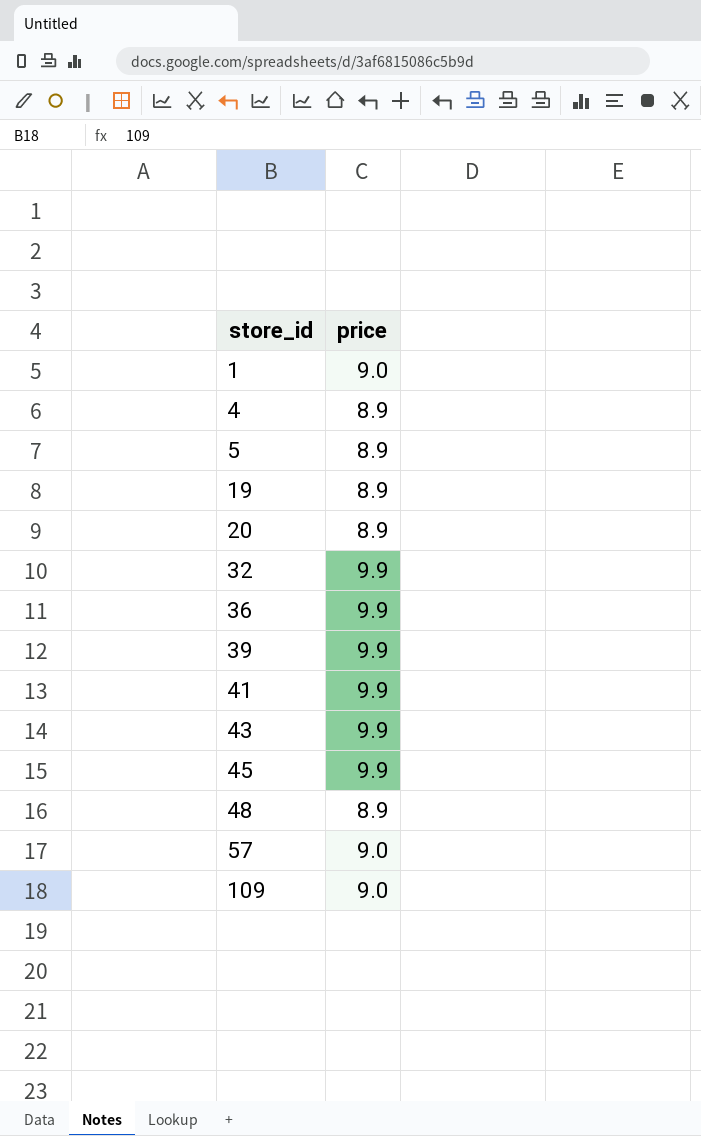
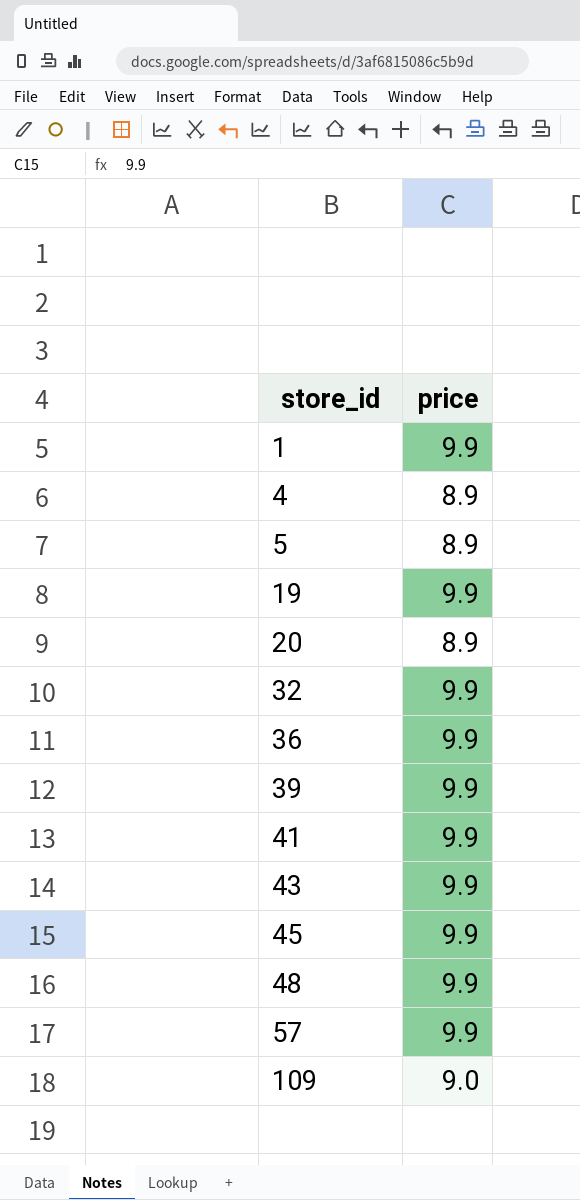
1 | price: 9.0 -> 9.9
19 | price: 8.9 -> 9.9
48 | price: 8.9 -> 9.9
57 | price: 9.0 -> 9.9

